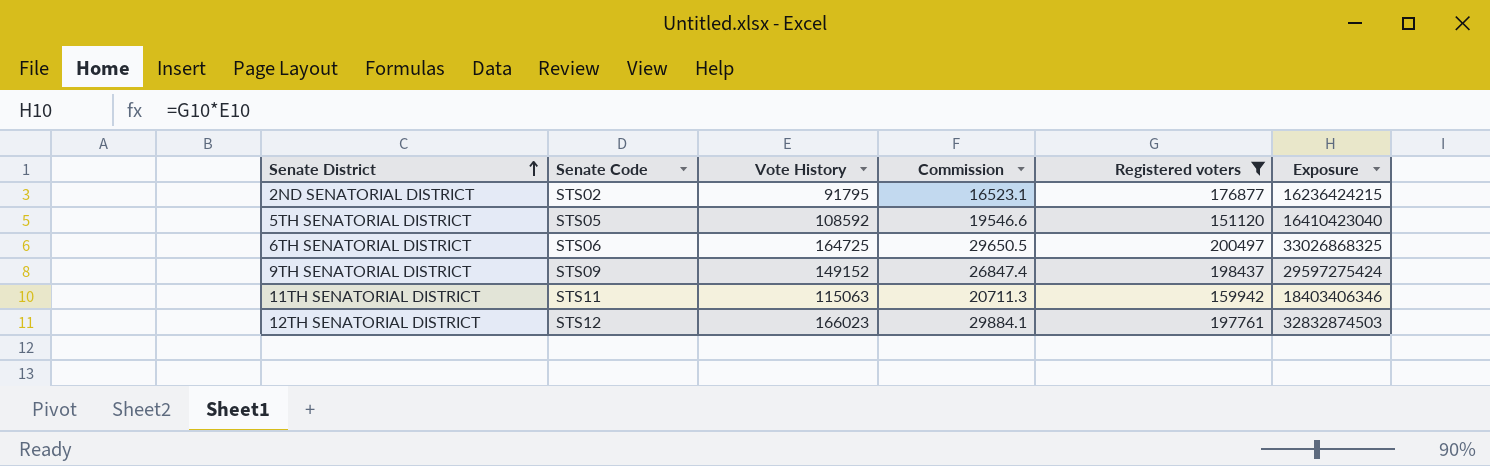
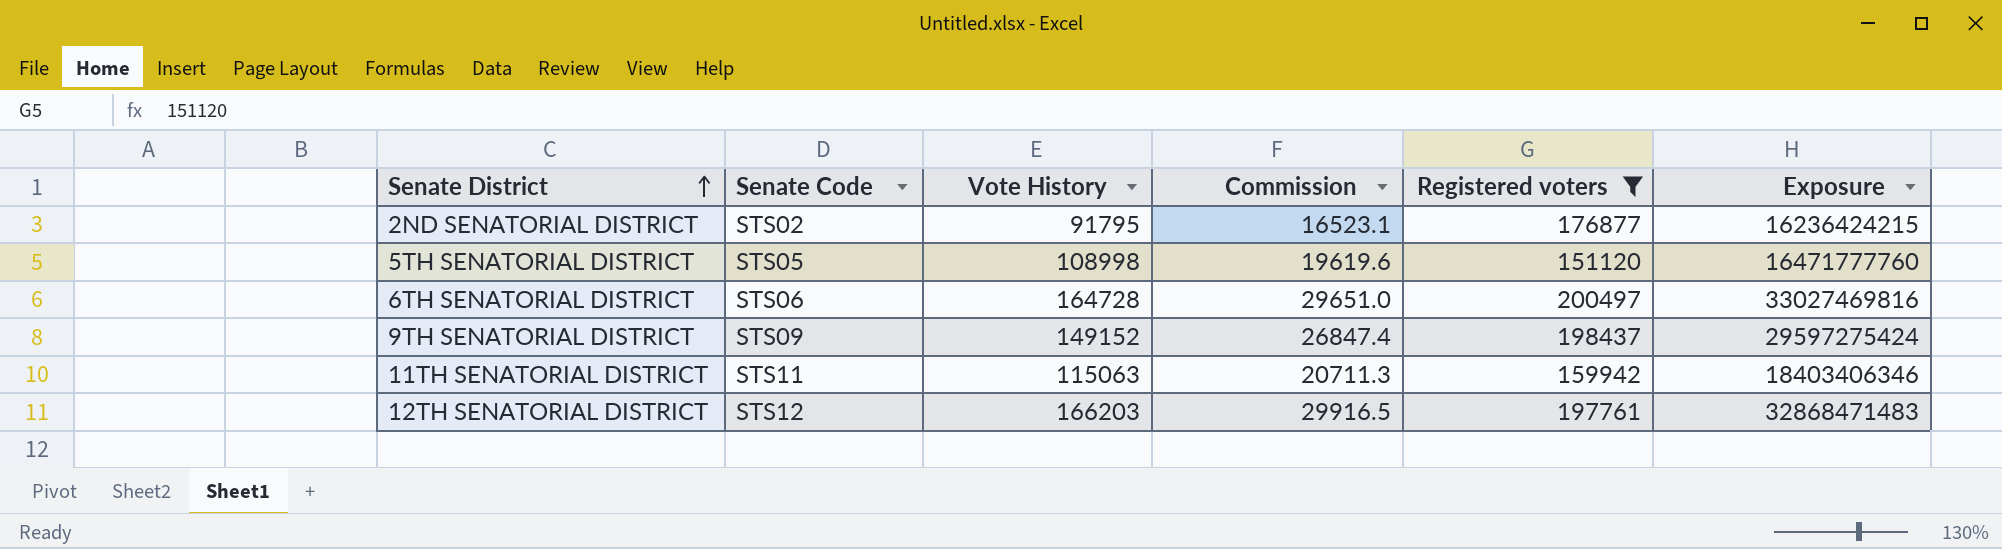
5TH SENATORIAL DISTRICT | Vote History: 108592 -> 108998
5TH SENATORIAL DISTRICT | Commission: 19546.6 -> 19619.6
5TH SENATORIAL DISTRICT | Exposure: 16410423040 -> 16471777760
6TH SENATORIAL DISTRICT | Vote History: 164725 -> 164728
6TH SENATORIAL DISTRICT | Commission: 29650.5 -> 29651.0
6TH SENATORIAL DISTRICT | Exposure: 33026868325 -> 33027469816
12TH SENATORIAL DISTRICT | Vote History: 166023 -> 166203
12TH SENATORIAL DISTRICT | Commission: 29884.1 -> 29916.5
12TH SENATORIAL DISTRICT | Exposure: 32832874503 -> 32868471483

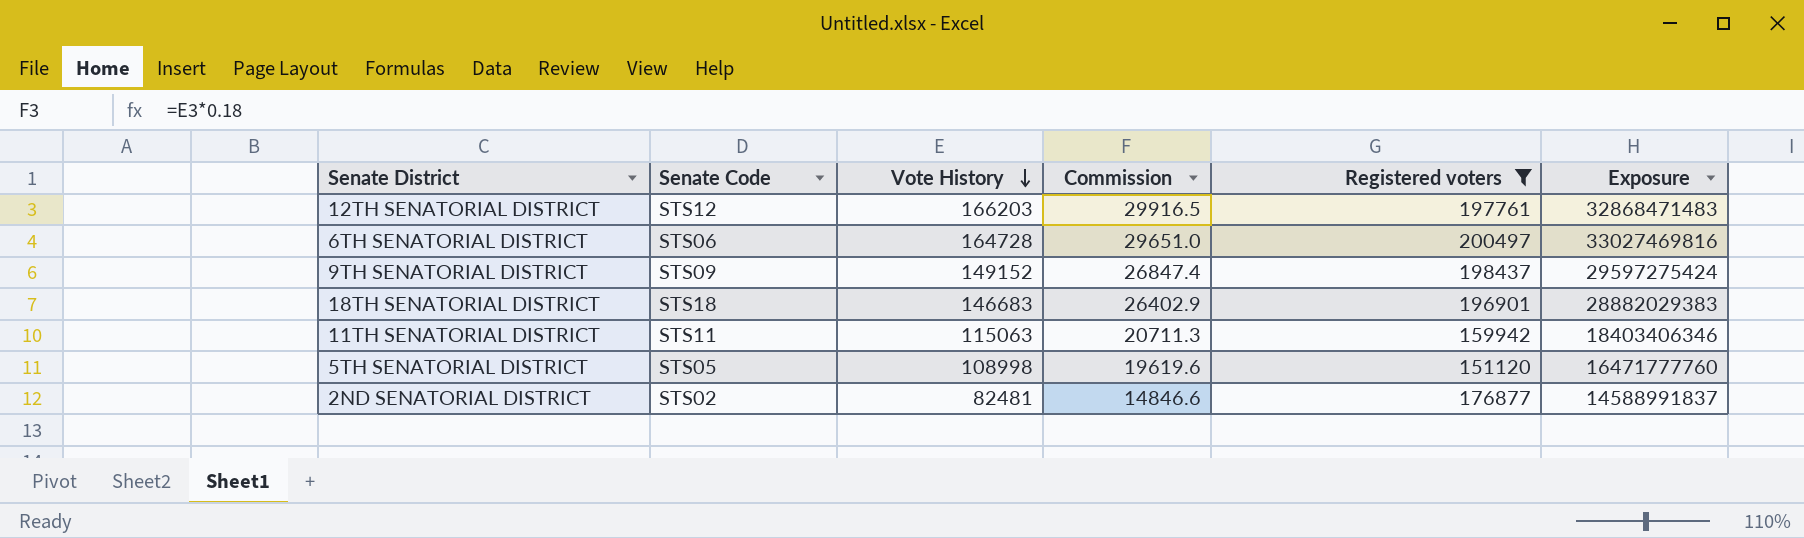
row order: Senate District ascending -> Vote History descending
row 18TH SENATORIAL DISTRICT: none -> STS18 | 146683 | 26402.9 | 196901 | 28882029383
2ND SENATORIAL DISTRICT | Vote History: 91795 -> 82481
2ND SENATORIAL DISTRICT | Commission: 16523.1 -> 14846.6
2ND SENATORIAL DISTRICT | Exposure: 16236424215 -> 14588991837

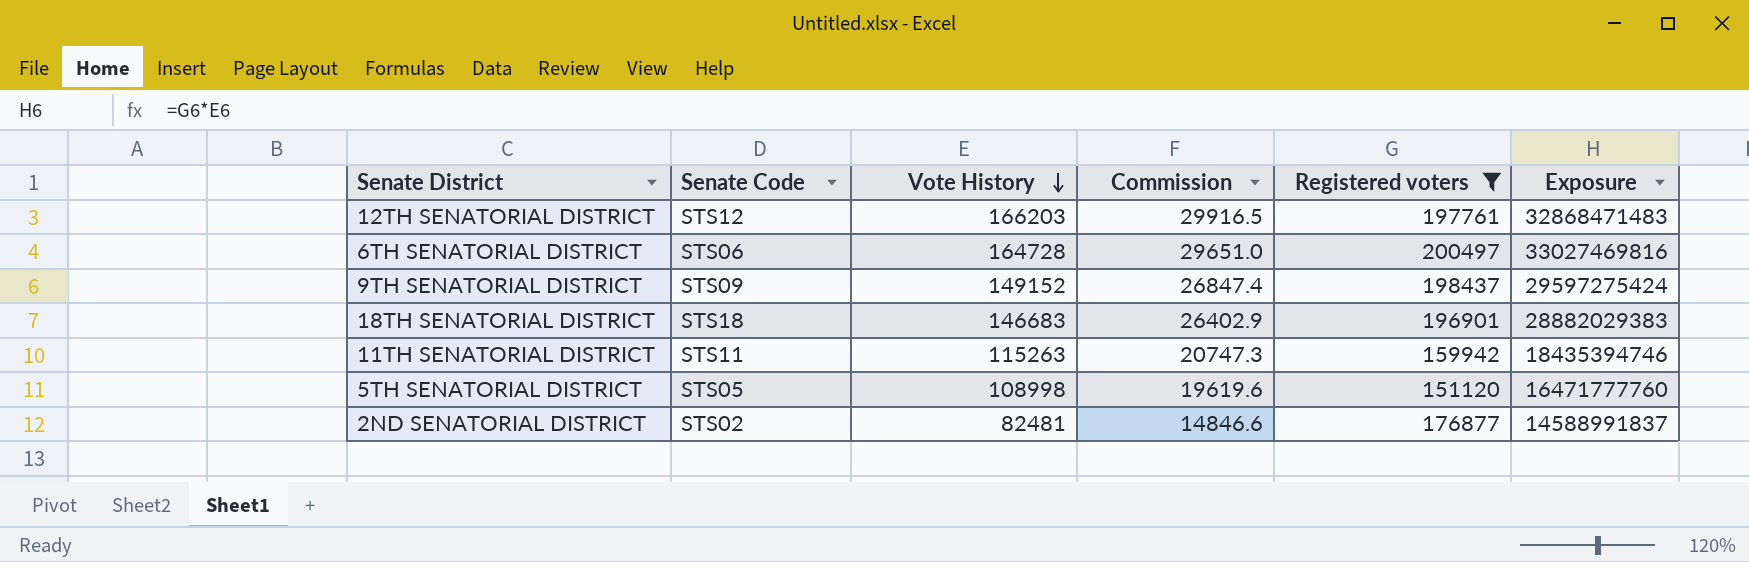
11TH SENATORIAL DISTRICT | Vote History: 115063 -> 115263
11TH SENATORIAL DISTRICT | Commission: 20711.3 -> 20747.3
11TH SENATORIAL DISTRICT | Exposure: 18403406346 -> 18435394746

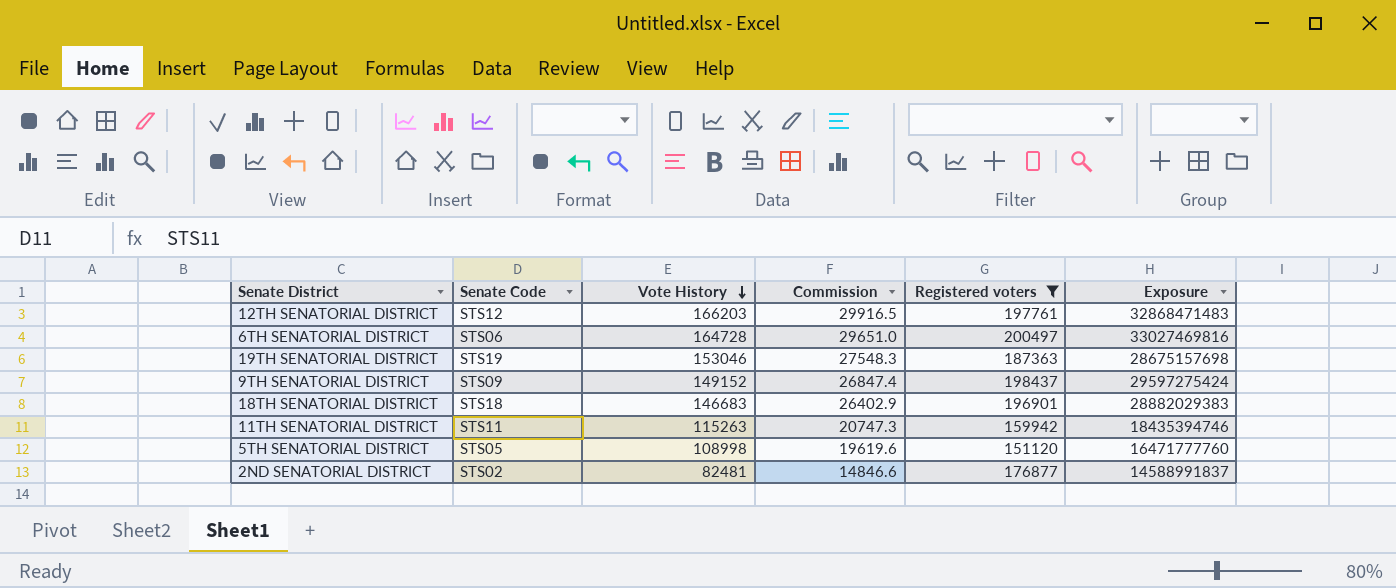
row 19TH SENATORIAL DISTRICT: none -> STS19 | 153046 | 27548.3 | 187363 | 28675157698

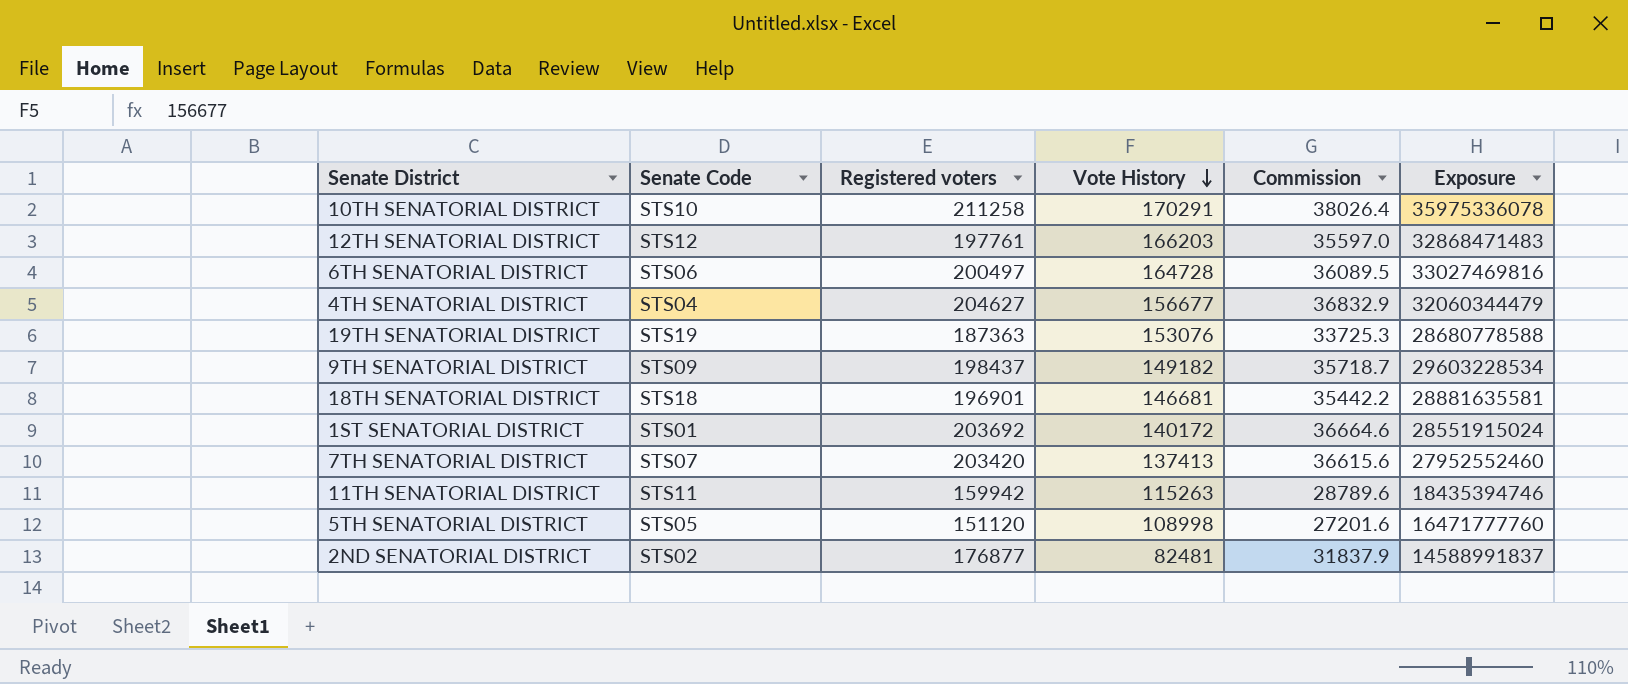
filter: Registered voters <= 200497 -> none
column Registered voters | position: 5 -> 3
column Commission | formula: [Vote History] * 0.18 -> [Registered voters] * 0.18
19TH SENATORIAL DISTRICT | Vote History: 153046 -> 153076
19TH SENATORIAL DISTRICT | Exposure: 28675157698 -> 28680778588
9TH SENATORIAL DISTRICT | Vote History: 149152 -> 149182
9TH SENATORIAL DISTRICT | Exposure: 29597275424 -> 29603228534
18TH SENATORIAL DISTRICT | Vote History: 146683 -> 146681
18TH SENATORIAL DISTRICT | Exposure: 28882029383 -> 28881635581

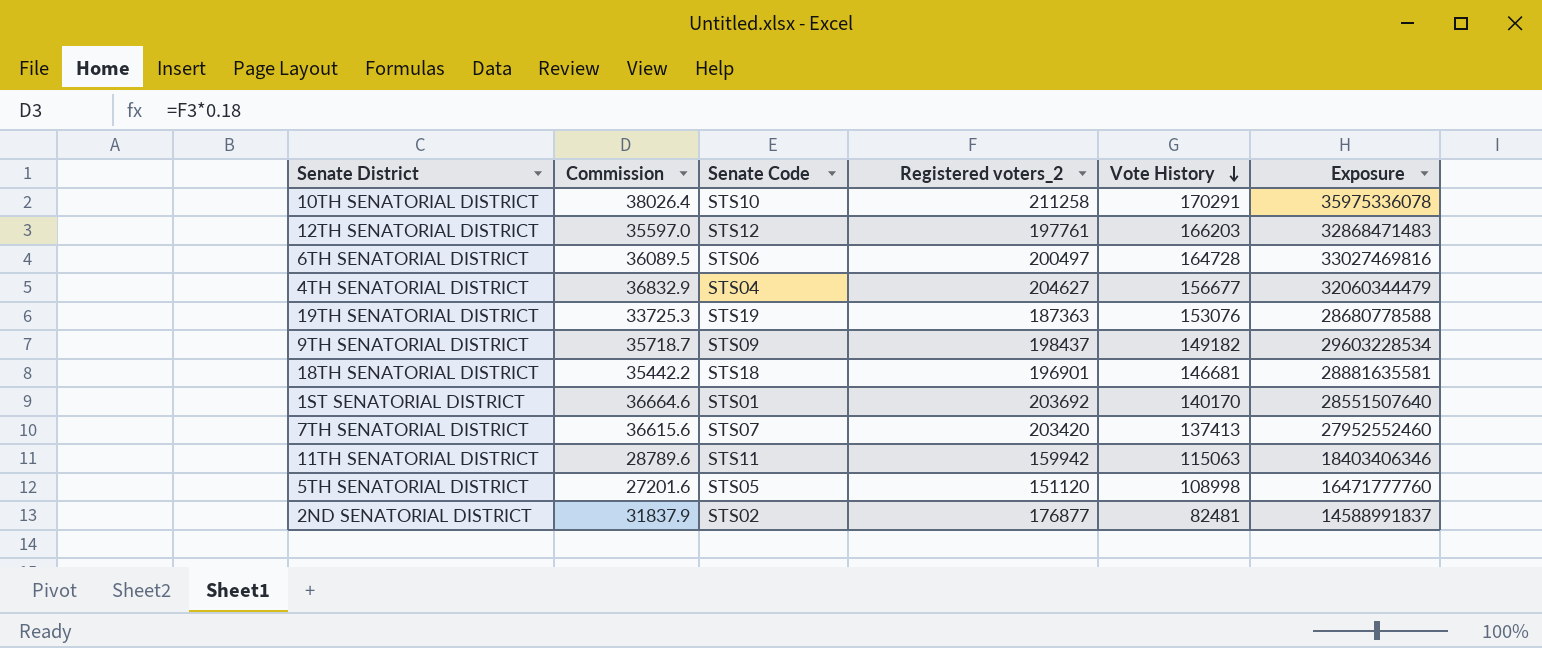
column Commission | position: 5 -> 2
column name: Registered voters -> Registered voters_2
1ST SENATORIAL DISTRICT | Vote History: 140172 -> 140170
1ST SENATORIAL DISTRICT | Exposure: 28551915024 -> 28551507640
11TH SENATORIAL DISTRICT | Vote History: 115263 -> 115063
11TH SENATORIAL DISTRICT | Exposure: 18435394746 -> 18403406346

